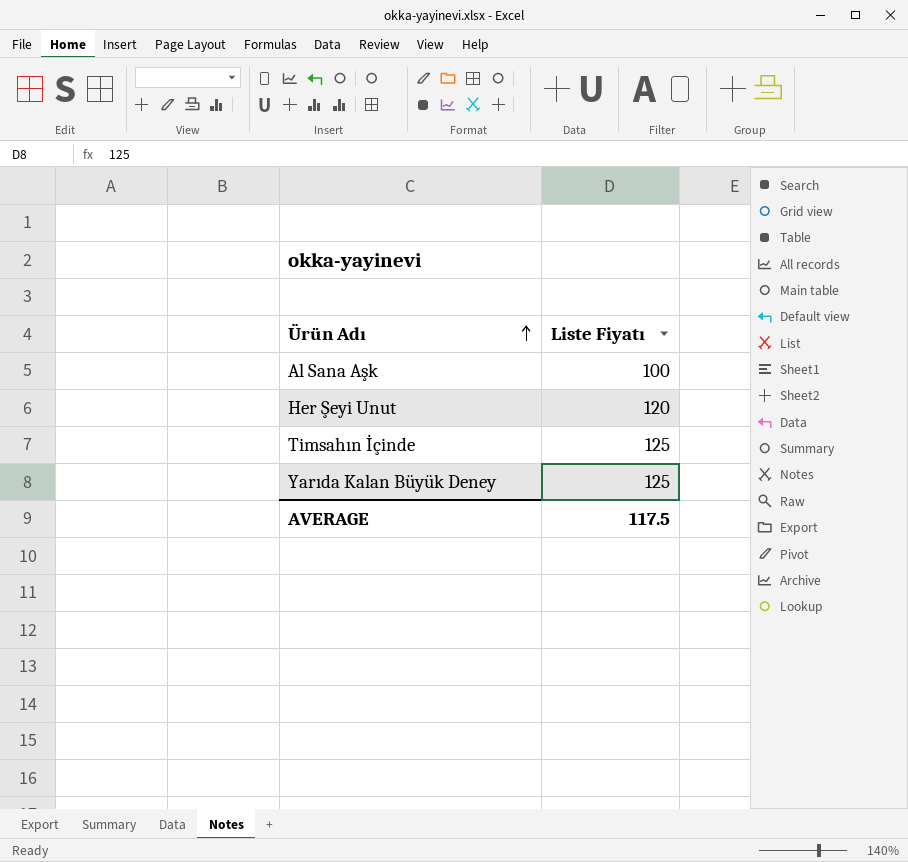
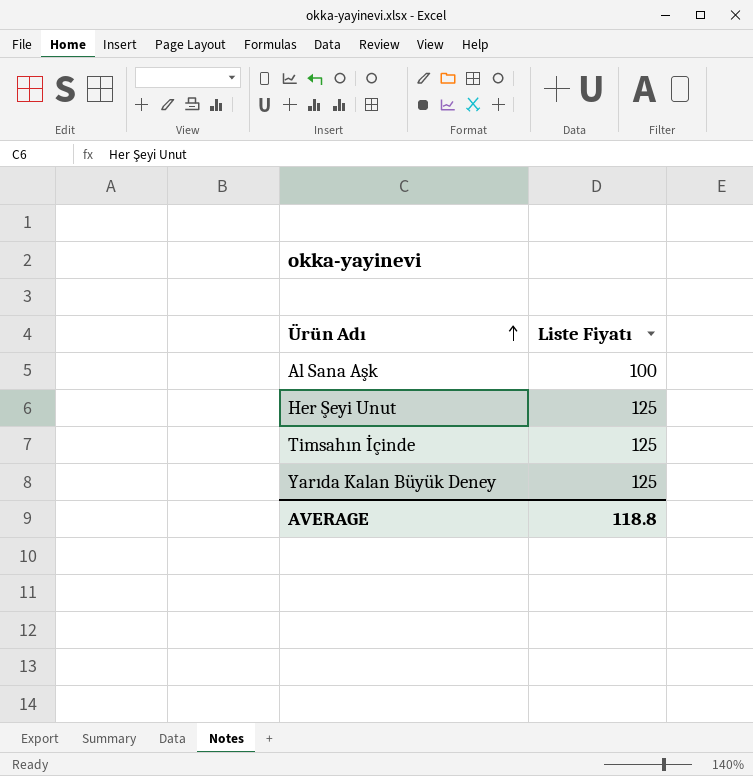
Her Şeyi Unut | Liste Fiyatı: 120 -> 125
AVERAGE | Liste Fiyatı: 117.5 -> 118.8

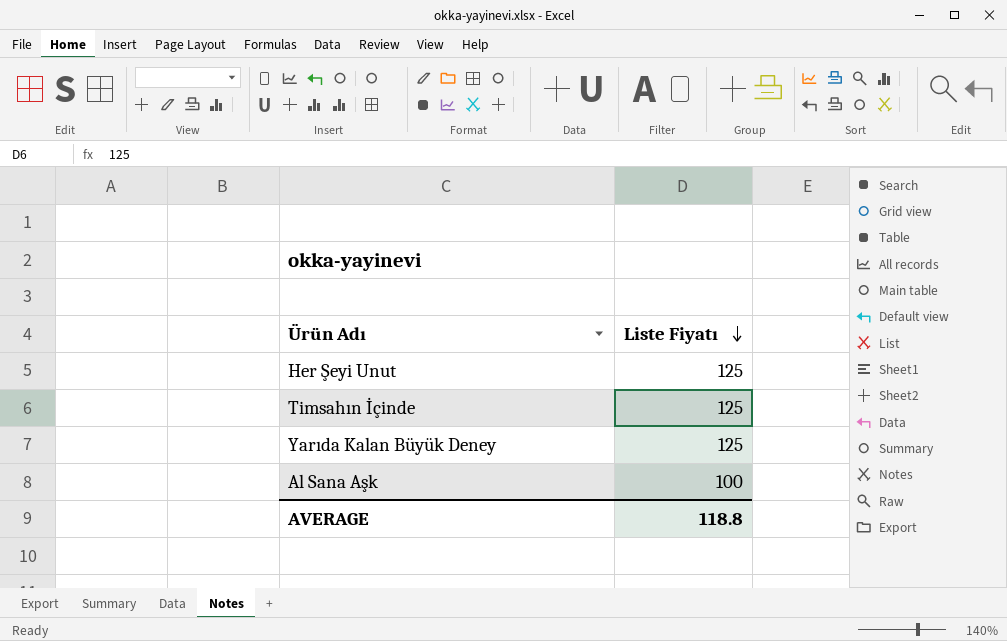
row order: Ürün Adı ascending -> Liste Fiyatı descending

